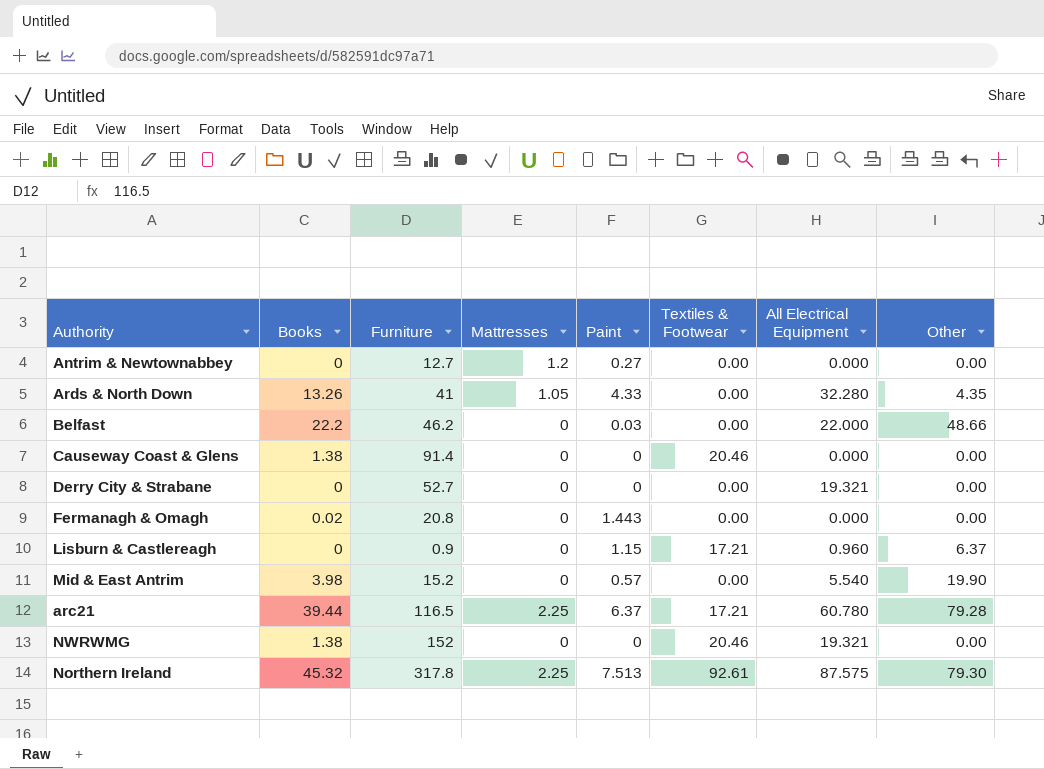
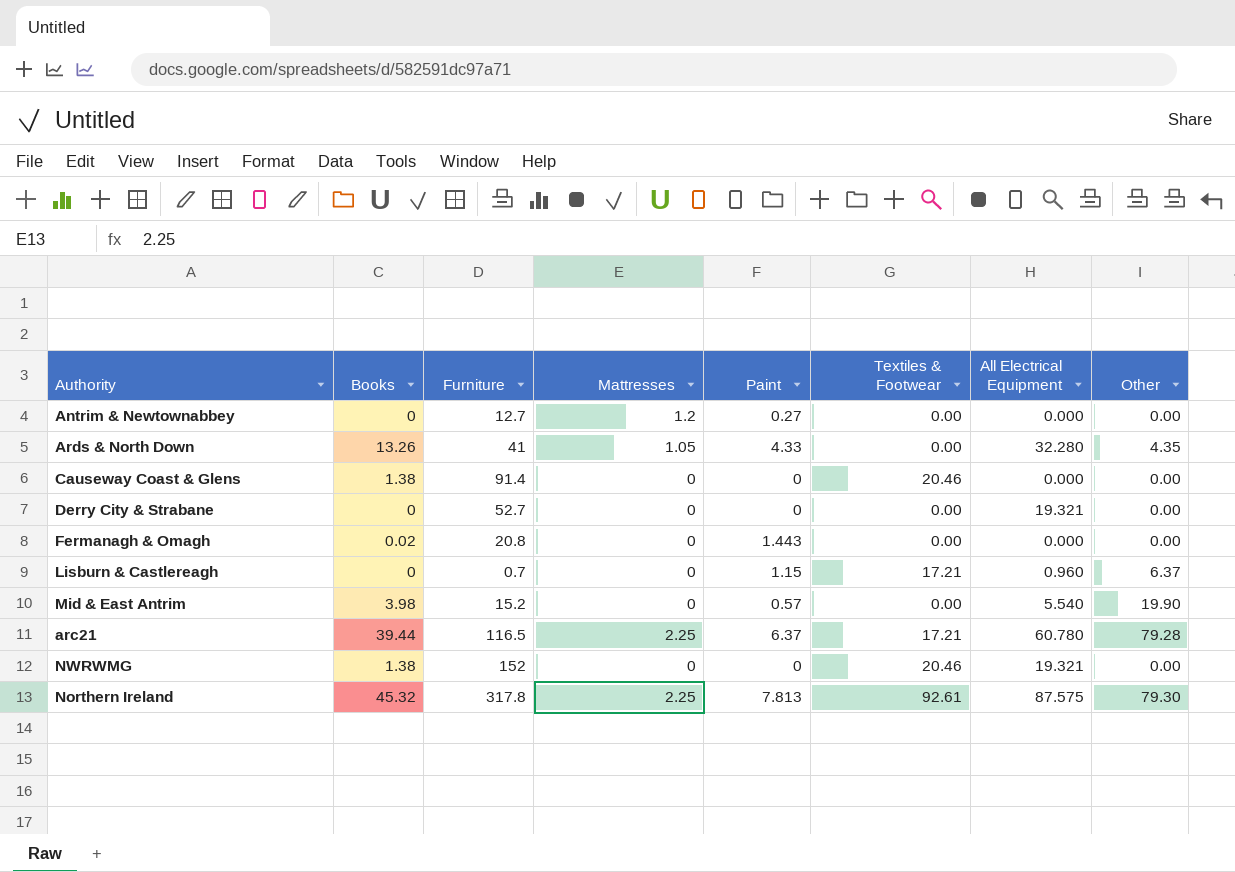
row Belfast: 22.2 | 46.2 | 0 | 0.03 | 0.00 | 22.000 | 48.66 -> none
Lisburn & Castlereagh | Furniture: 0.9 -> 0.7
Northern Ireland | Paint: 7.513 -> 7.813

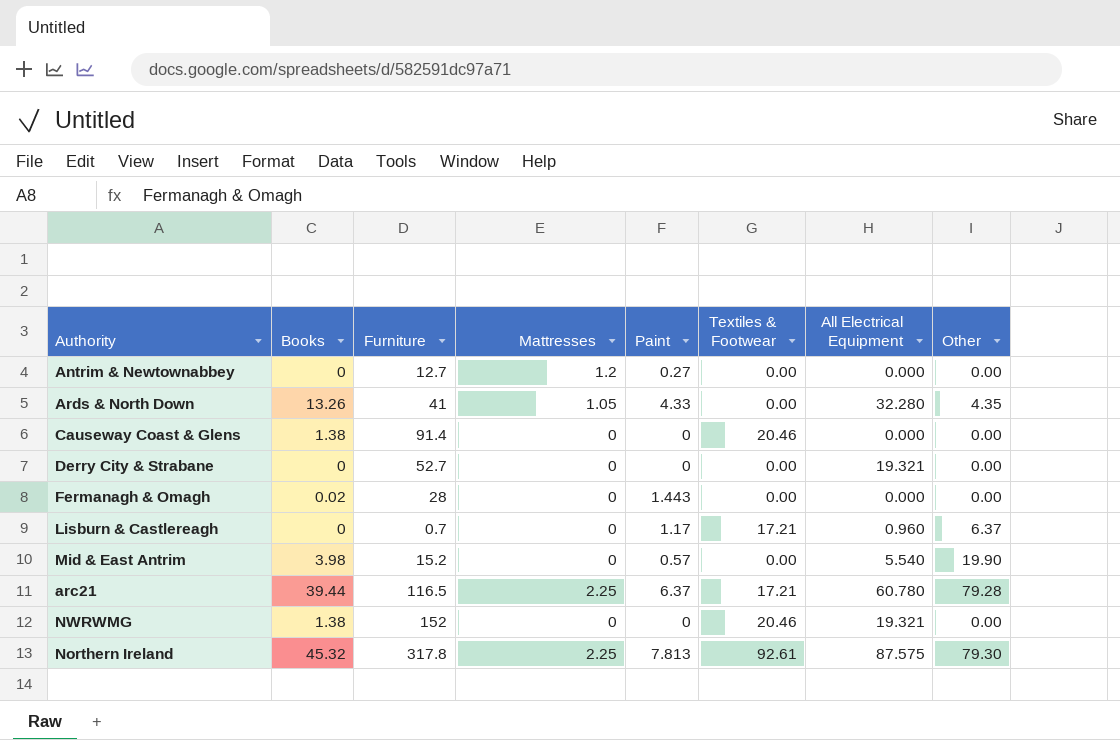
Fermanagh & Omagh | Furniture: 20.8 -> 28
Lisburn & Castlereagh | Paint: 1.15 -> 1.17

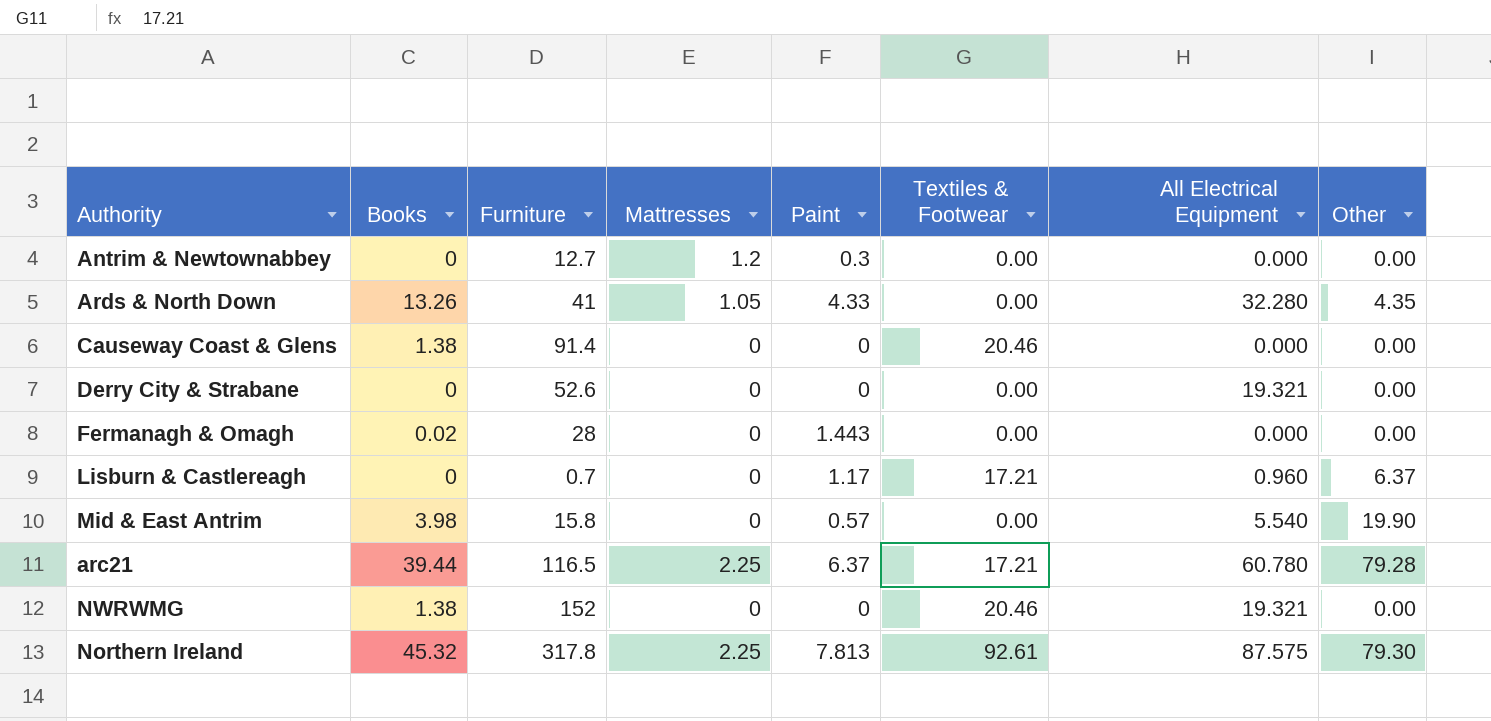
Antrim & Newtownabbey | Paint: 0.27 -> 0.3
Derry City & Strabane | Furniture: 52.7 -> 52.6
Mid & East Antrim | Furniture: 15.2 -> 15.8

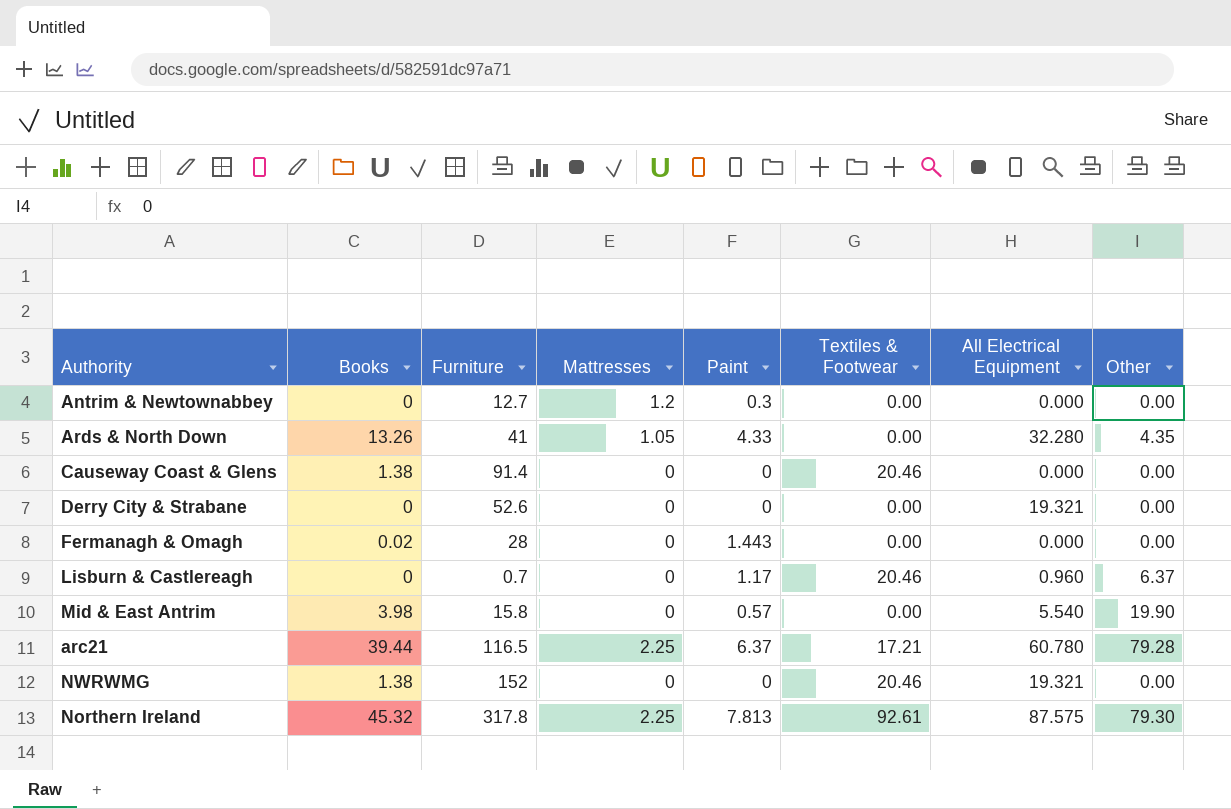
Lisburn & Castlereagh | Textiles & Footwear: 17.21 -> 20.46

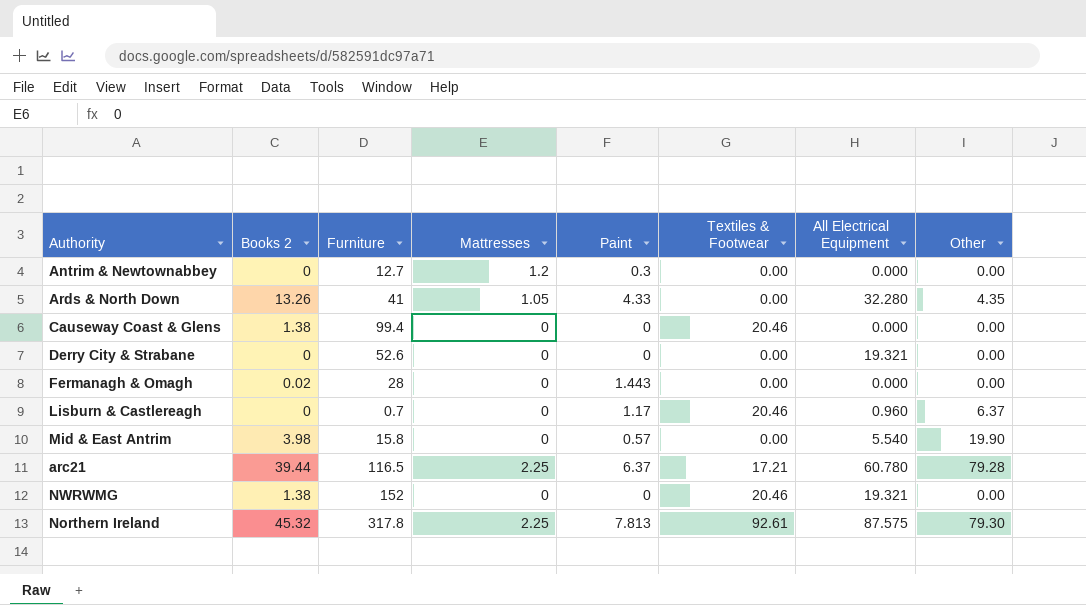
column name: Books -> Books 2
Causeway Coast & Glens | Furniture: 91.4 -> 99.4

